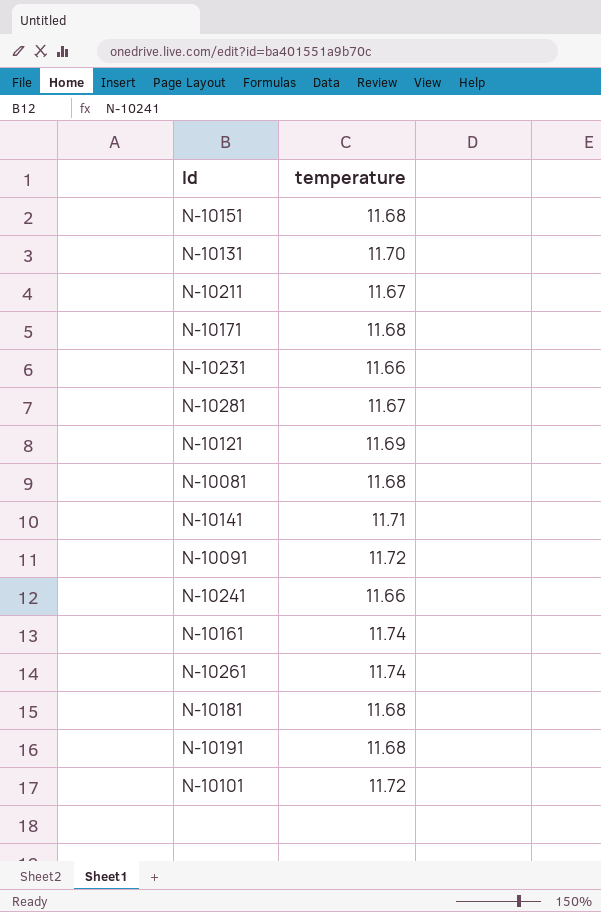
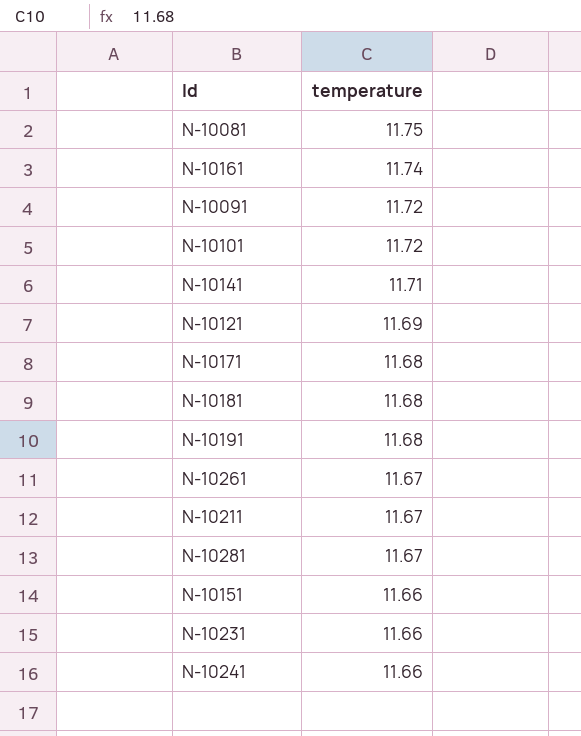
row order: none -> temperature descending
row N-10131: 11.70 -> none
N-10081 | temperature: 11.68 -> 11.75
N-10261 | temperature: 11.74 -> 11.67
N-10151 | temperature: 11.68 -> 11.66

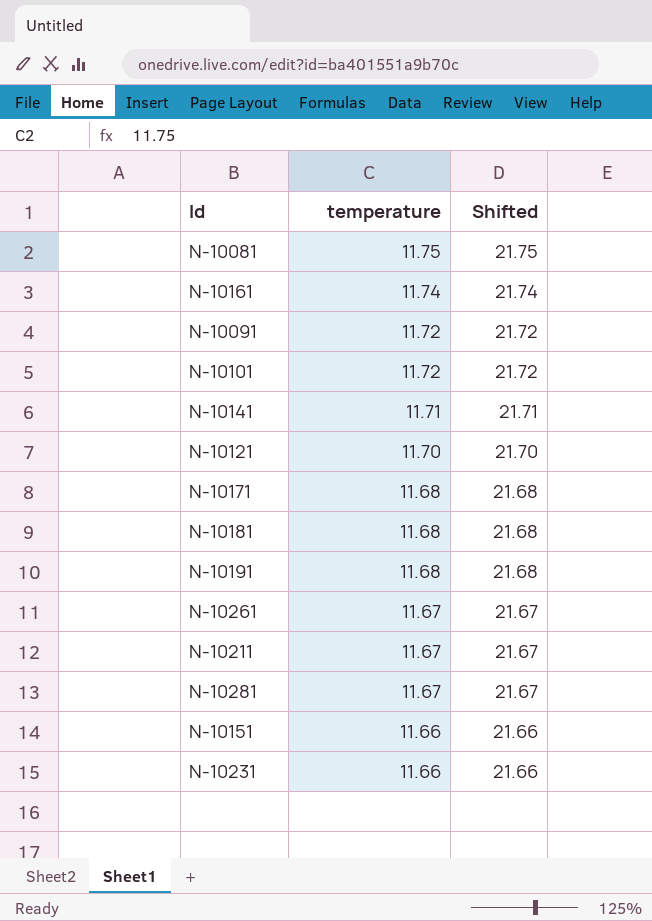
column Shifted | formula: none -> [temperature] + 10
row N-10241: 11.66 -> none
N-10121 | temperature: 11.69 -> 11.70

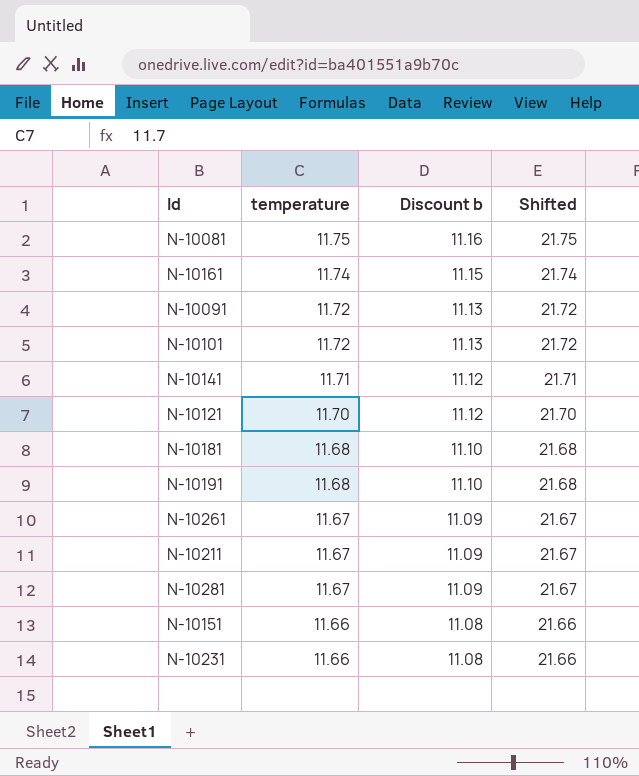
column Discount b | formula: none -> [temperature] * 0.95
row N-10171: 11.68 | 21.68 -> none

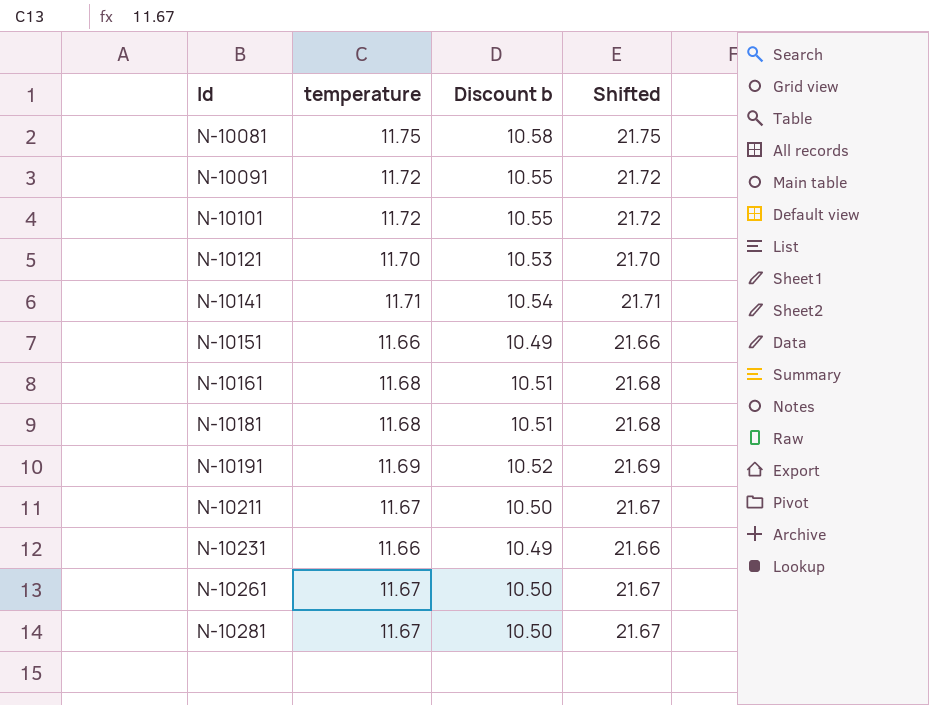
row order: temperature descending -> Id ascending
column Discount b | formula: [temperature] * 0.95 -> [temperature] * 0.9
N-10161 | temperature: 11.74 -> 11.68
N-10161 | Shifted: 21.74 -> 21.68
N-10191 | temperature: 11.68 -> 11.69
N-10191 | Shifted: 21.68 -> 21.69

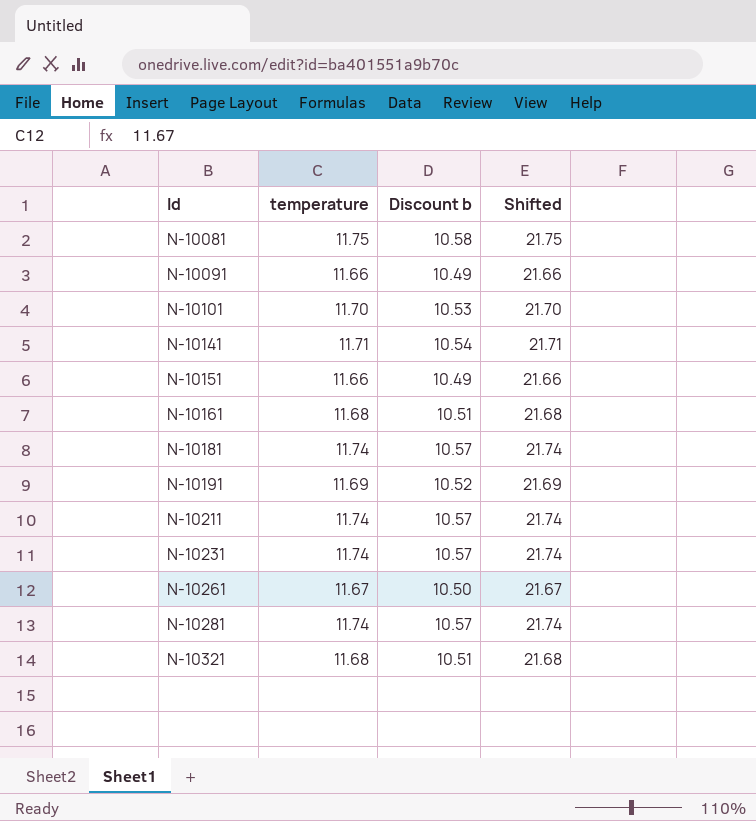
row N-10121: 11.70 | 10.53 | 21.70 -> none
N-10091 | temperature: 11.72 -> 11.66
N-10091 | Discount b: 10.55 -> 10.49
N-10091 | Shifted: 21.72 -> 21.66
N-10101 | temperature: 11.72 -> 11.70
N-10101 | Discount b: 10.55 -> 10.53
N-10101 | Shifted: 21.72 -> 21.70
N-10181 | temperature: 11.68 -> 11.74
N-10181 | Discount b: 10.51 -> 10.57
N-10181 | Shifted: 21.68 -> 21.74
N-10211 | temperature: 11.67 -> 11.74
N-10211 | Discount b: 10.50 -> 10.57
N-10211 | Shifted: 21.67 -> 21.74
N-10231 | temperature: 11.66 -> 11.74
N-10231 | Discount b: 10.49 -> 10.57
N-10231 | Shifted: 21.66 -> 21.74
N-10281 | temperature: 11.67 -> 11.74
N-10281 | Discount b: 10.50 -> 10.57
N-10281 | Shifted: 21.67 -> 21.74
row N-10321: none -> 11.68 | 10.51 | 21.68

